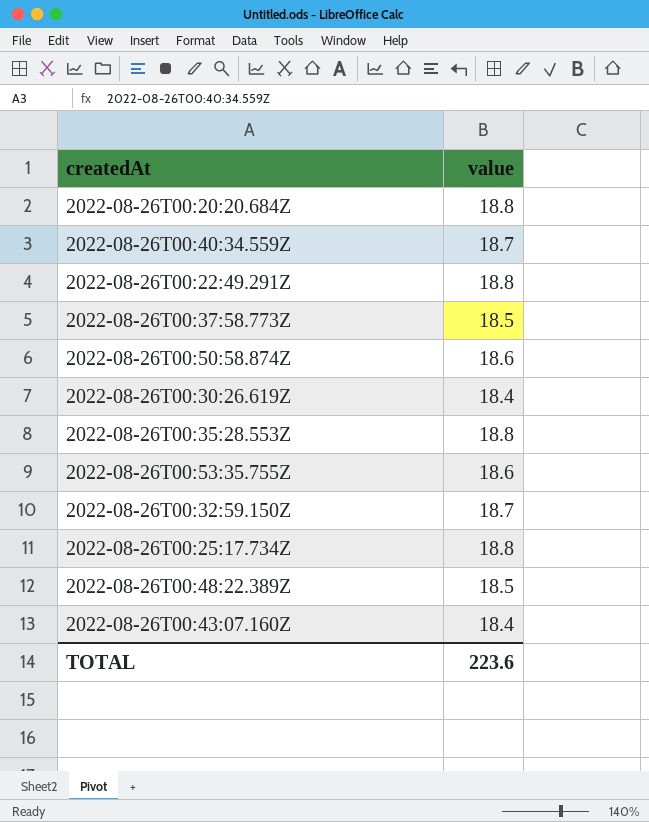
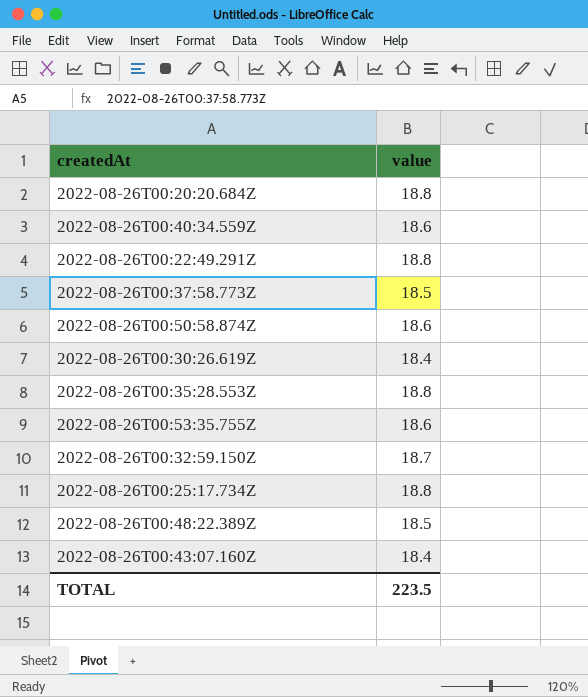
2022-08-26T00:40:34.559Z | value: 18.7 -> 18.6
TOTAL | value: 223.6 -> 223.5

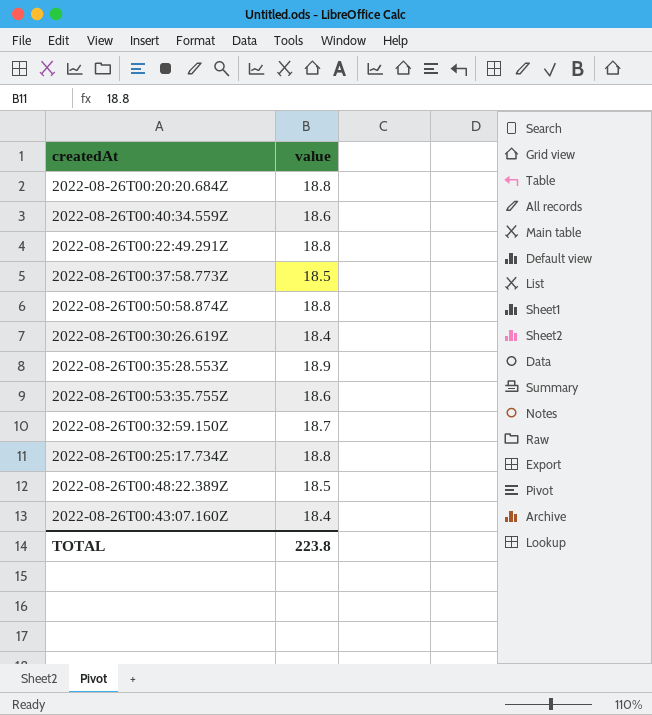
2022-08-26T00:50:58.874Z | value: 18.6 -> 18.8
2022-08-26T00:35:28.553Z | value: 18.8 -> 18.9
TOTAL | value: 223.5 -> 223.8

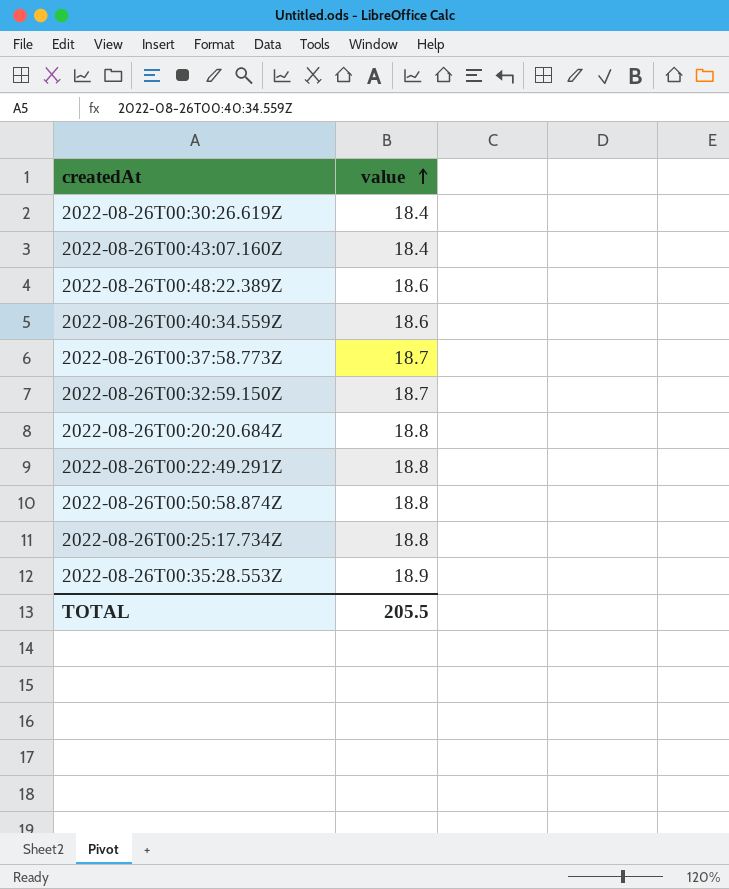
row order: none -> value ascending
row 2022-08-26T00:53:35.755Z: 18.6 -> none
2022-08-26T00:48:22.389Z | value: 18.5 -> 18.6
2022-08-26T00:37:58.773Z | value: 18.5 -> 18.7
TOTAL | value: 223.8 -> 205.5

